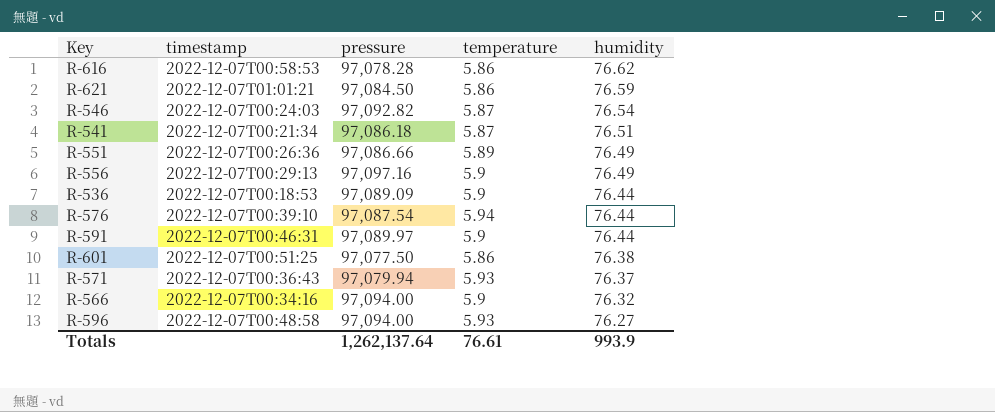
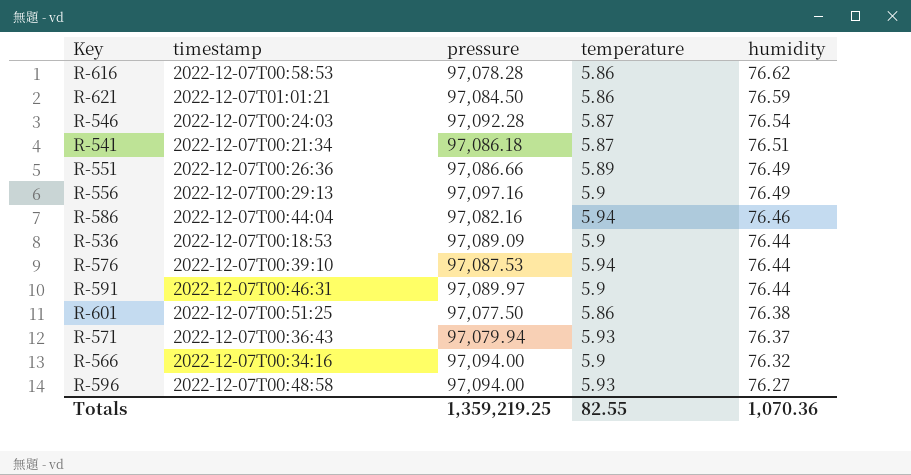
R-546 | pressure: 97,092.82 -> 97,092.28
row R-586: none -> 2022-12-07T00:44:04 | 97,082.16 | 5.94 | 76.46
R-576 | pressure: 97,087.54 -> 97,087.53
Totals | pressure: 1,262,137.64 -> 1,359,219.25
Totals | temperature: 76.61 -> 82.55
Totals | humidity: 993.9 -> 1,070.36

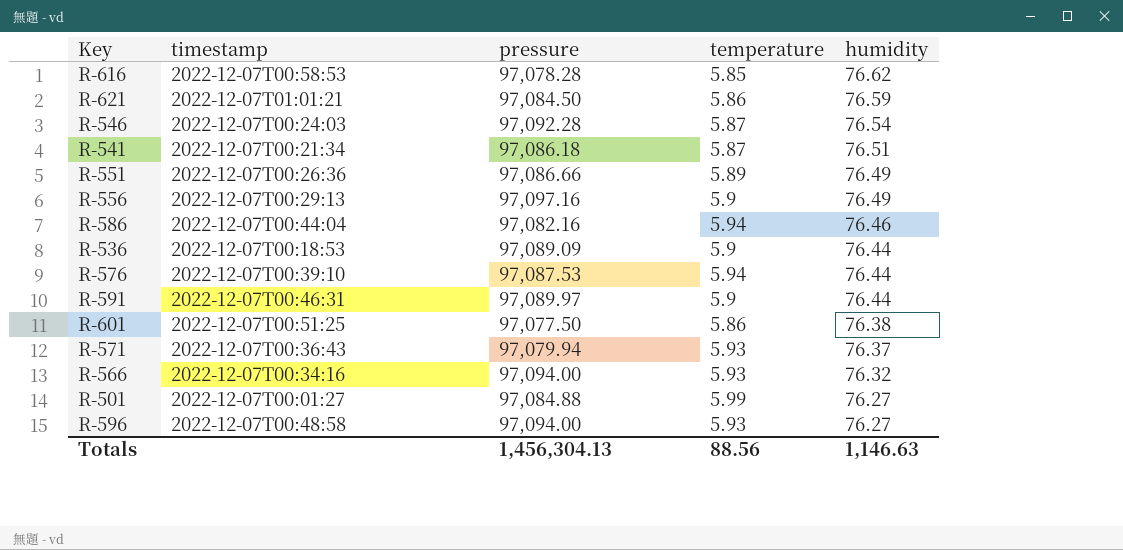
R-616 | temperature: 5.86 -> 5.85
R-566 | temperature: 5.9 -> 5.93
row R-501: none -> 2022-12-07T00:01:27 | 97,084.88 | 5.99 | 76.27
Totals | pressure: 1,359,219.25 -> 1,456,304.13
Totals | temperature: 82.55 -> 88.56
Totals | humidity: 1,070.36 -> 1,146.63

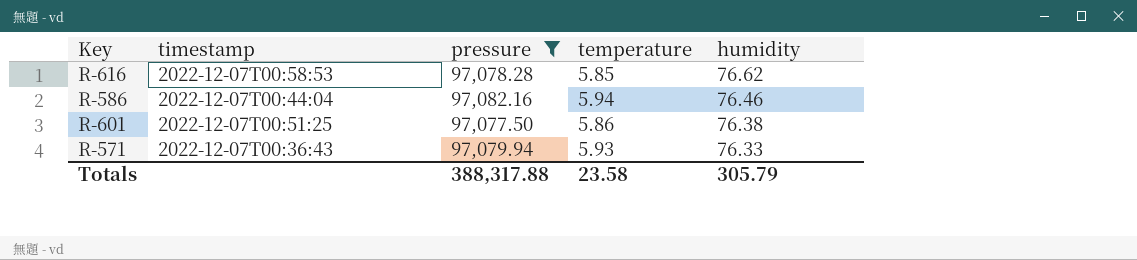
filter: none -> pressure <= 97,082.16
R-571 | humidity: 76.37 -> 76.33
Totals | pressure: 1,456,304.13 -> 388,317.88
Totals | temperature: 88.56 -> 23.58
Totals | humidity: 1,146.63 -> 305.79

